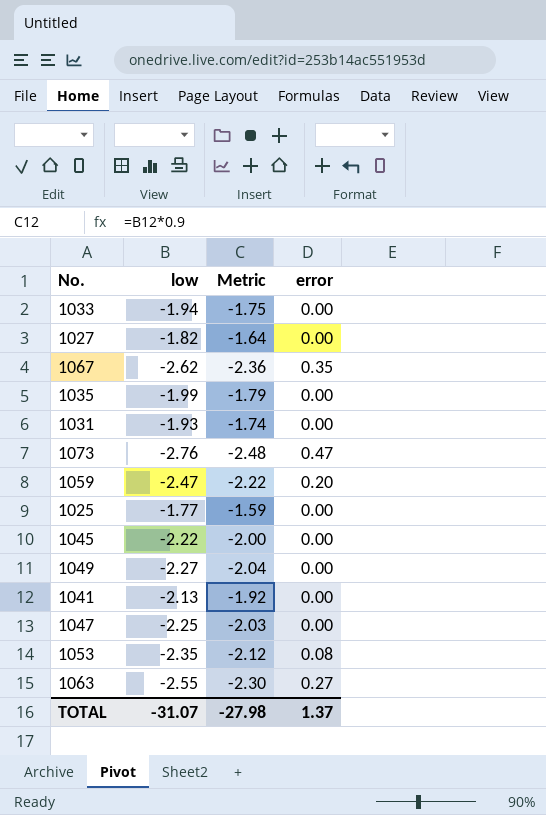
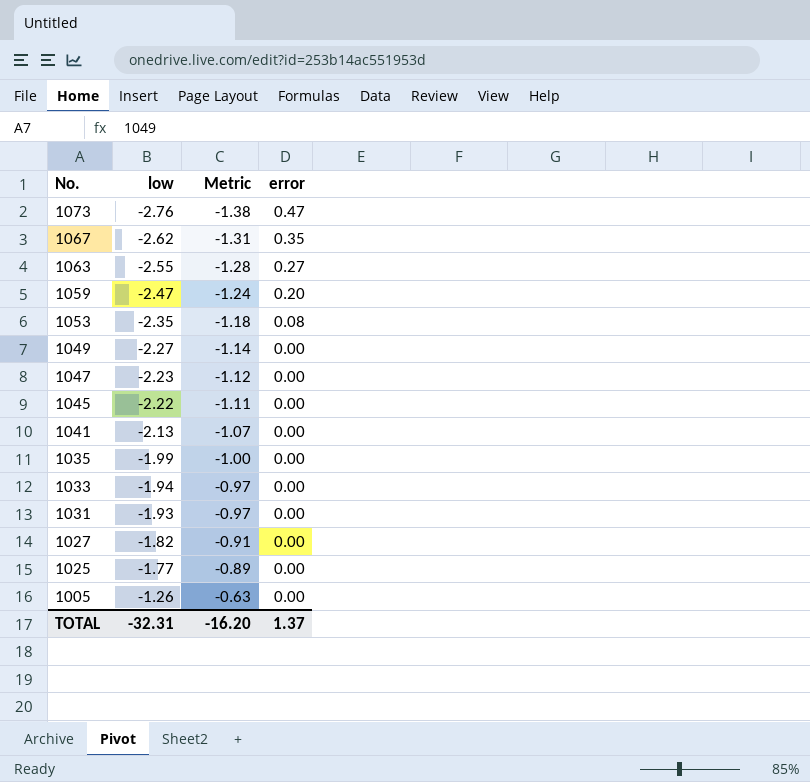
row order: none -> No. descending
column Metric | formula: [low] * 0.9 -> [low] * 0.5
1047 | low: -2.25 -> -2.23
row 1005: none -> -1.26 | -0.63 | 0.00
TOTAL | low: -31.07 -> -32.31
TOTAL | Metric: -27.98 -> -16.20

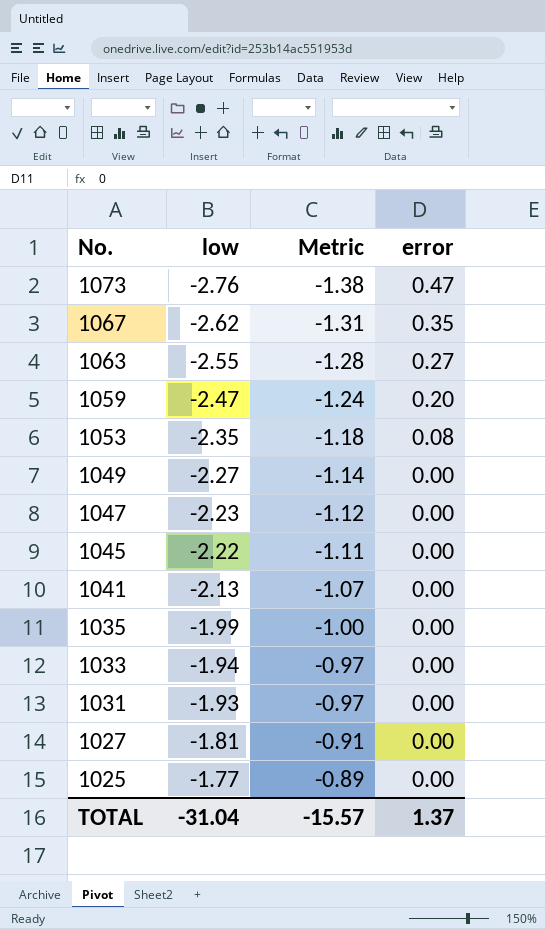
row 1005: -1.26 | -0.63 | 0.00 -> none
1027 | low: -1.82 -> -1.81
TOTAL | low: -32.31 -> -31.04
TOTAL | Metric: -16.20 -> -15.57

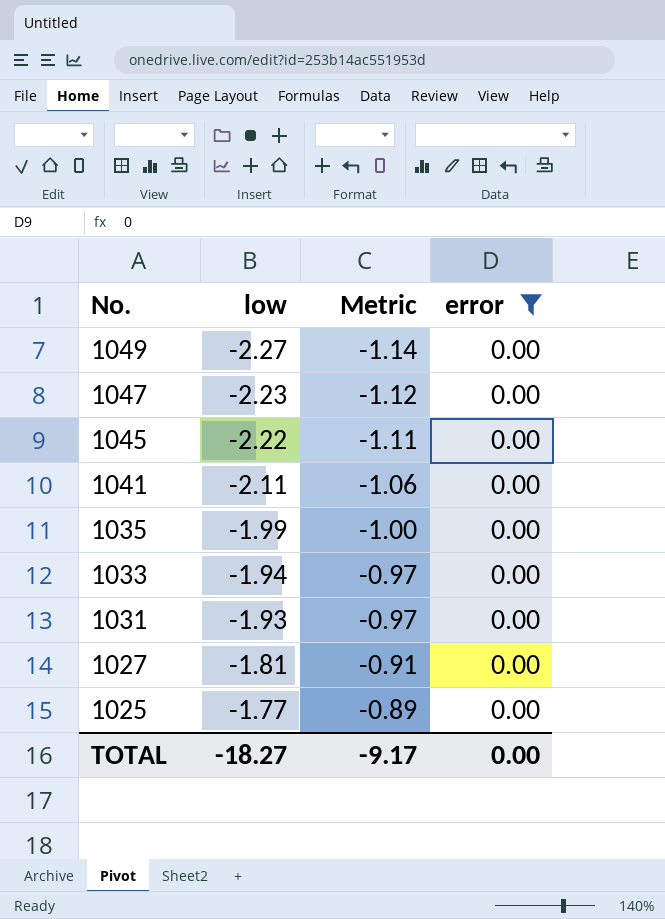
filter: none -> error = 0.00
1041 | low: -2.13 -> -2.11
1041 | Metric: -1.07 -> -1.06
TOTAL | low: -31.04 -> -18.27
TOTAL | Metric: -15.57 -> -9.17
TOTAL | error: 1.37 -> 0.00

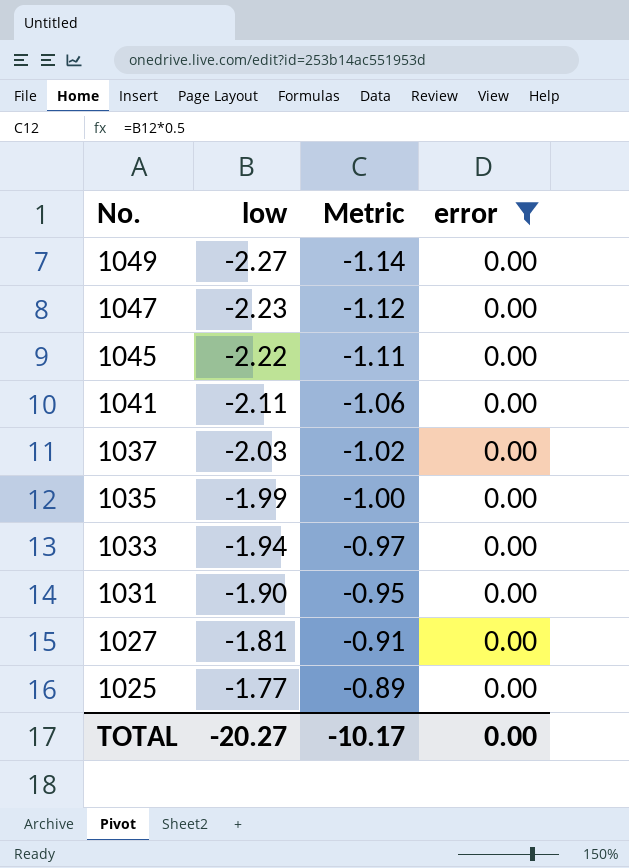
row 1037: none -> -2.03 | -1.02 | 0.00
1031 | low: -1.93 -> -1.90
1031 | Metric: -0.97 -> -0.95
TOTAL | low: -18.27 -> -20.27
TOTAL | Metric: -9.17 -> -10.17

